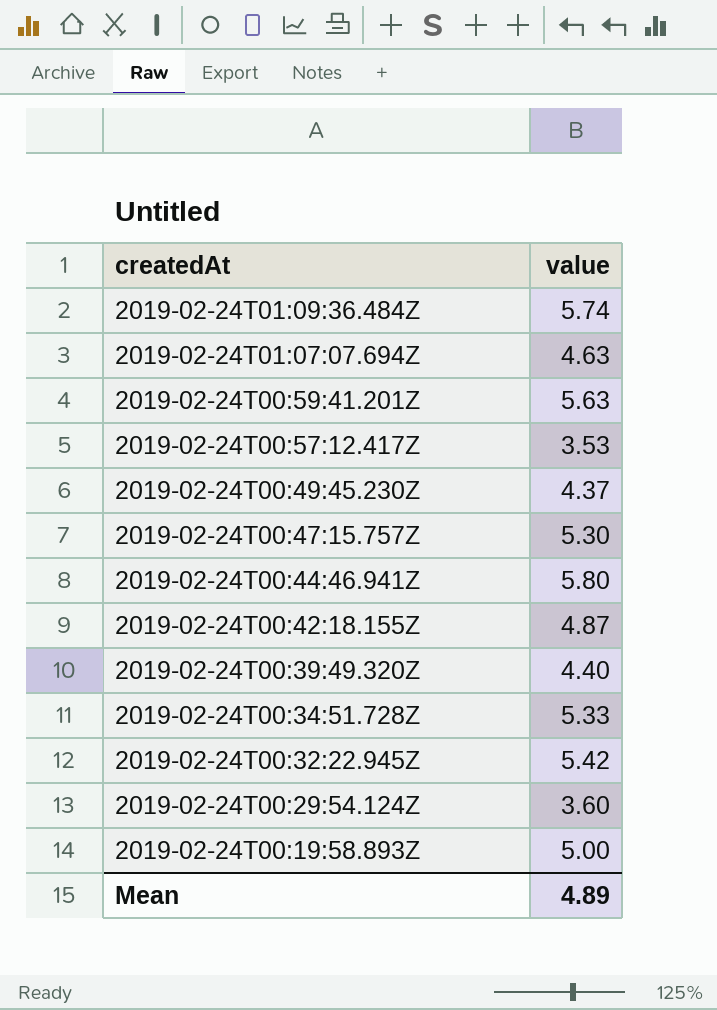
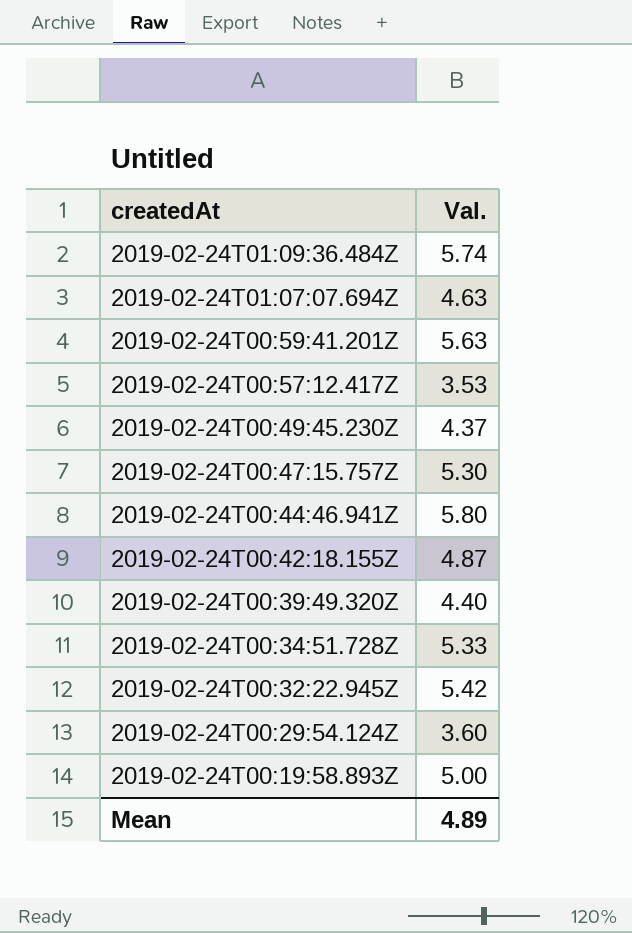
column name: value -> Val.

